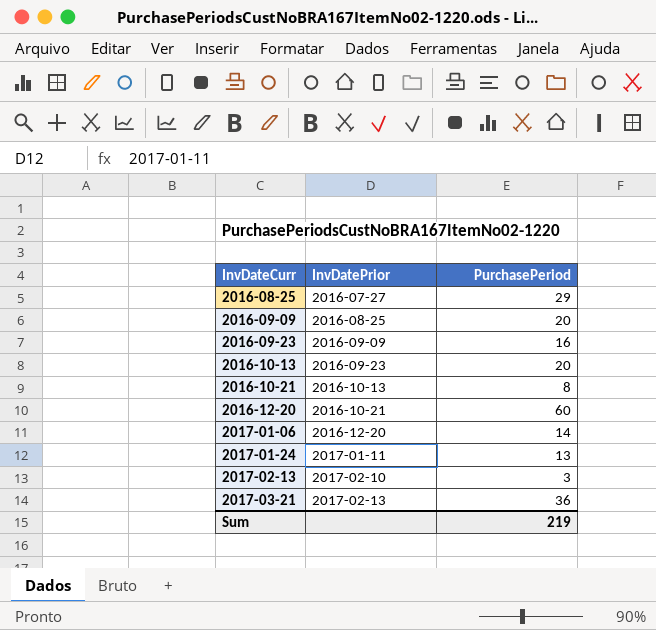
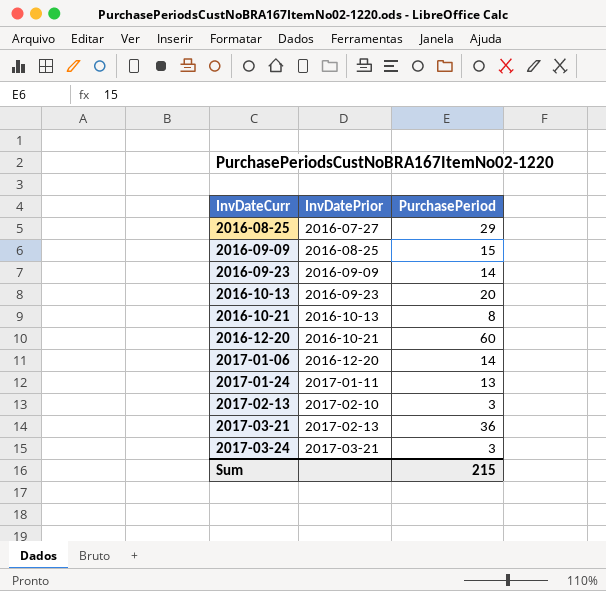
2016-09-09 | PurchasePeriod: 20 -> 15
2016-09-23 | PurchasePeriod: 16 -> 14
row 2017-03-24: none -> 2017-03-21 | 3
Sum | PurchasePeriod: 219 -> 215

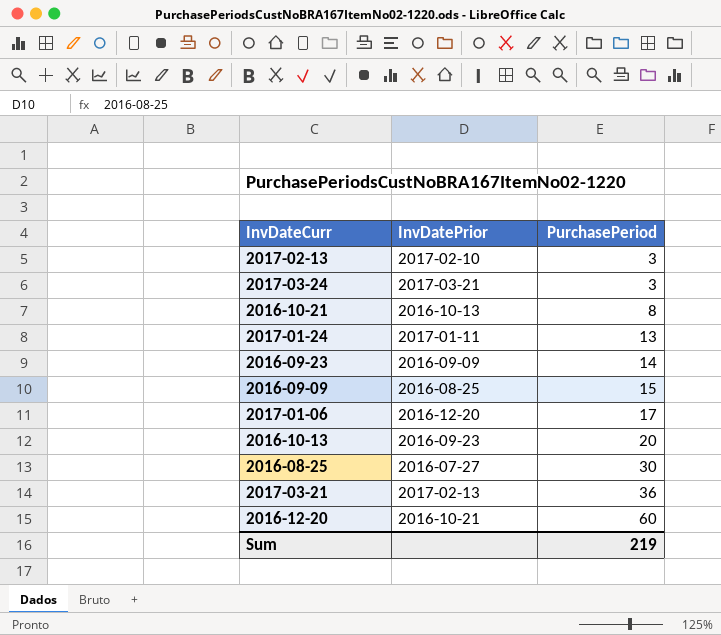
row order: InvDateCurr ascending -> PurchasePeriod ascending
2017-01-06 | PurchasePeriod: 14 -> 17
2016-08-25 | PurchasePeriod: 29 -> 30
Sum | PurchasePeriod: 215 -> 219

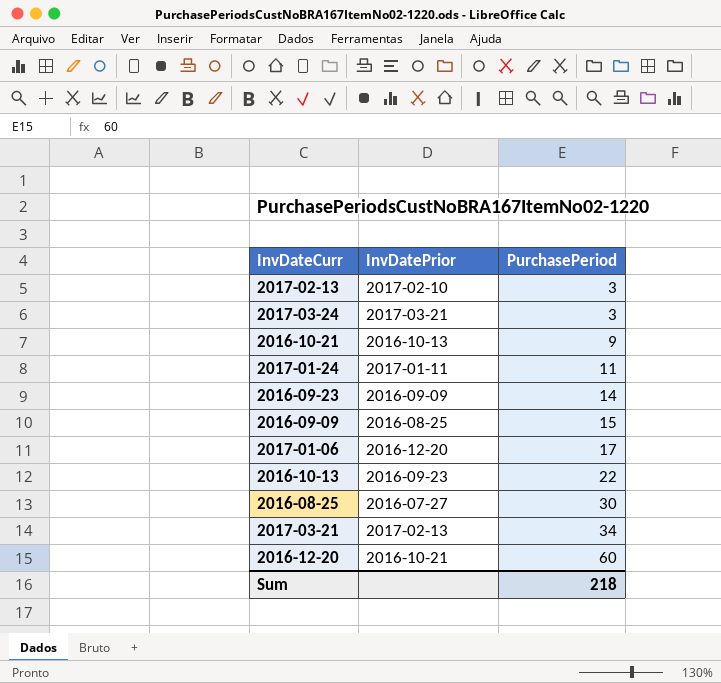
2016-10-21 | PurchasePeriod: 8 -> 9
2017-01-24 | PurchasePeriod: 13 -> 11
2016-10-13 | PurchasePeriod: 20 -> 22
2017-03-21 | PurchasePeriod: 36 -> 34
Sum | PurchasePeriod: 219 -> 218

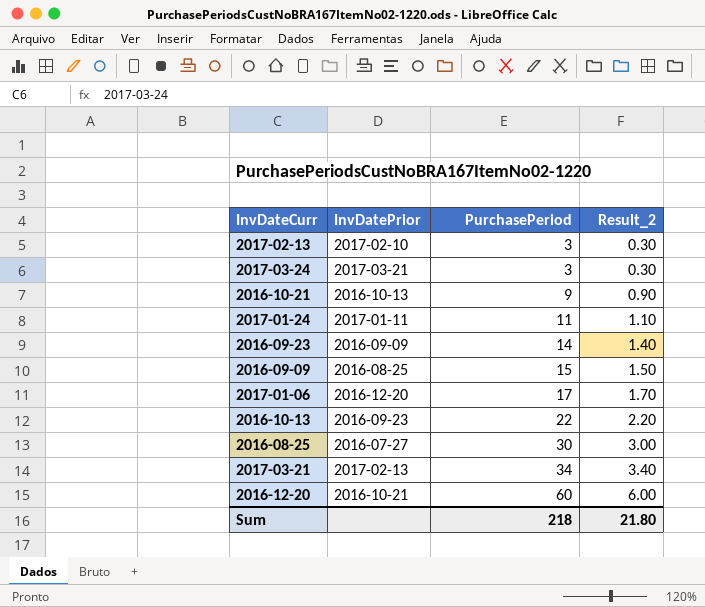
column Result_2 | formula: none -> [PurchasePeriod] * 0.1

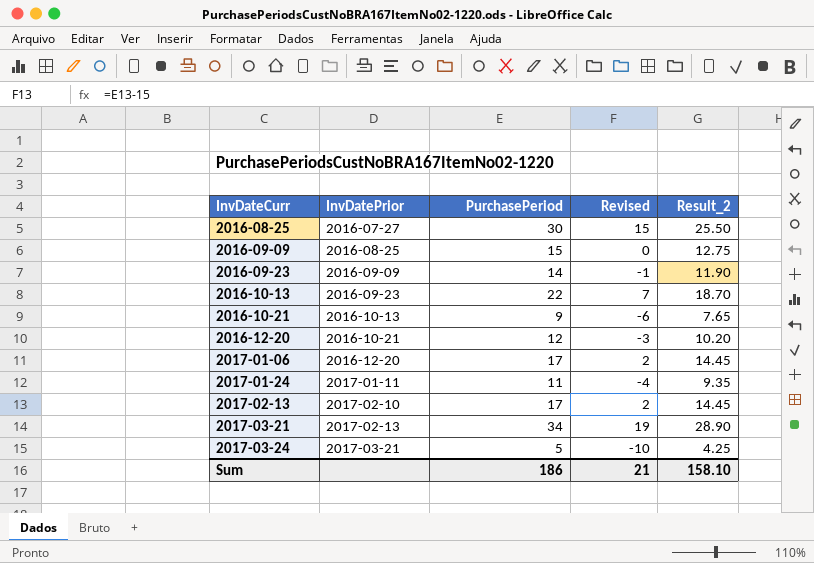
row order: PurchasePeriod ascending -> InvDateCurr ascending
column Revised | formula: none -> [PurchasePeriod] - 15
column Result_2 | formula: [PurchasePeriod] * 0.1 -> [PurchasePeriod] * 0.85
2016-12-20 | PurchasePeriod: 60 -> 12
2017-02-13 | PurchasePeriod: 3 -> 17
2017-03-24 | PurchasePeriod: 3 -> 5
Sum | PurchasePeriod: 218 -> 186
Sum | Result_2: 21.80 -> 158.10

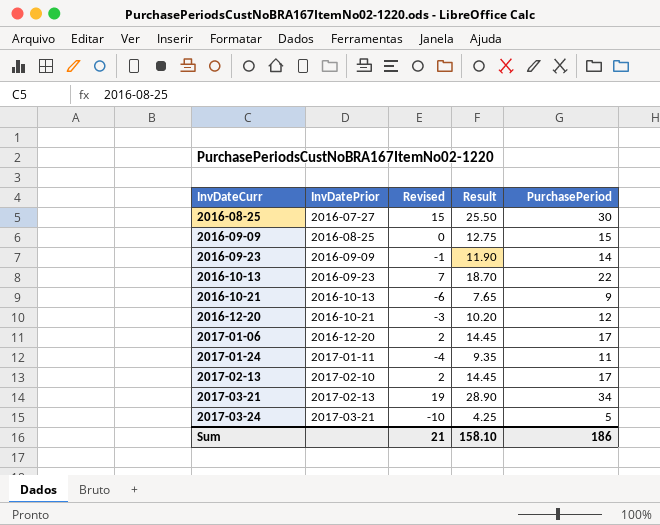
column name: Result_2 -> Result
column PurchasePeriod | position: 3 -> 5

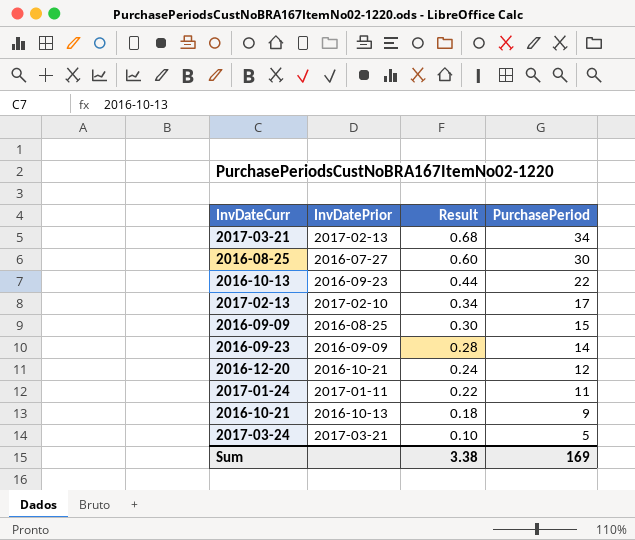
row order: InvDateCurr ascending -> Result descending
column Revised | formula: [PurchasePeriod] - 15 -> none
column Result | formula: [PurchasePeriod] * 0.85 -> [PurchasePeriod] * 0.02
row 2017-01-06: 2016-12-20 | 2 | 14.45 | 17 -> none
Sum | Result: 158.10 -> 3.38
Sum | PurchasePeriod: 186 -> 169

